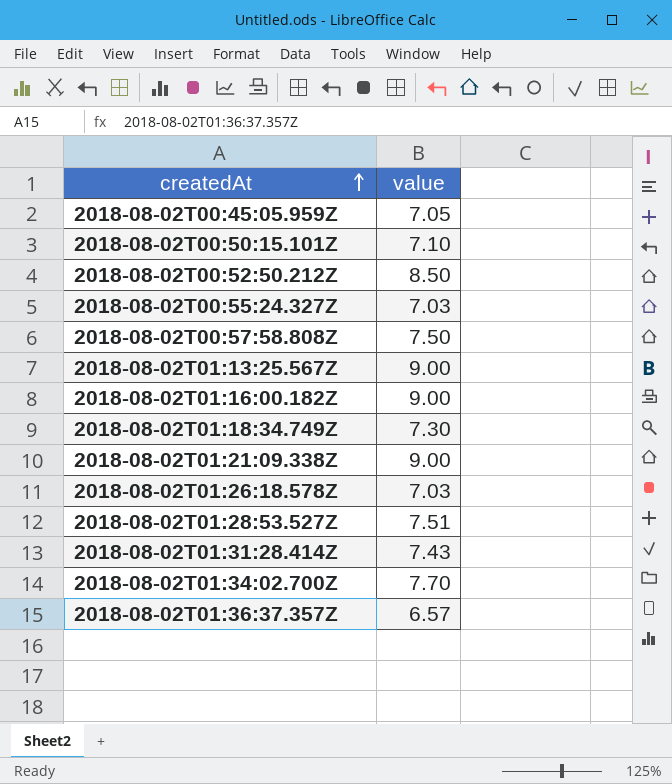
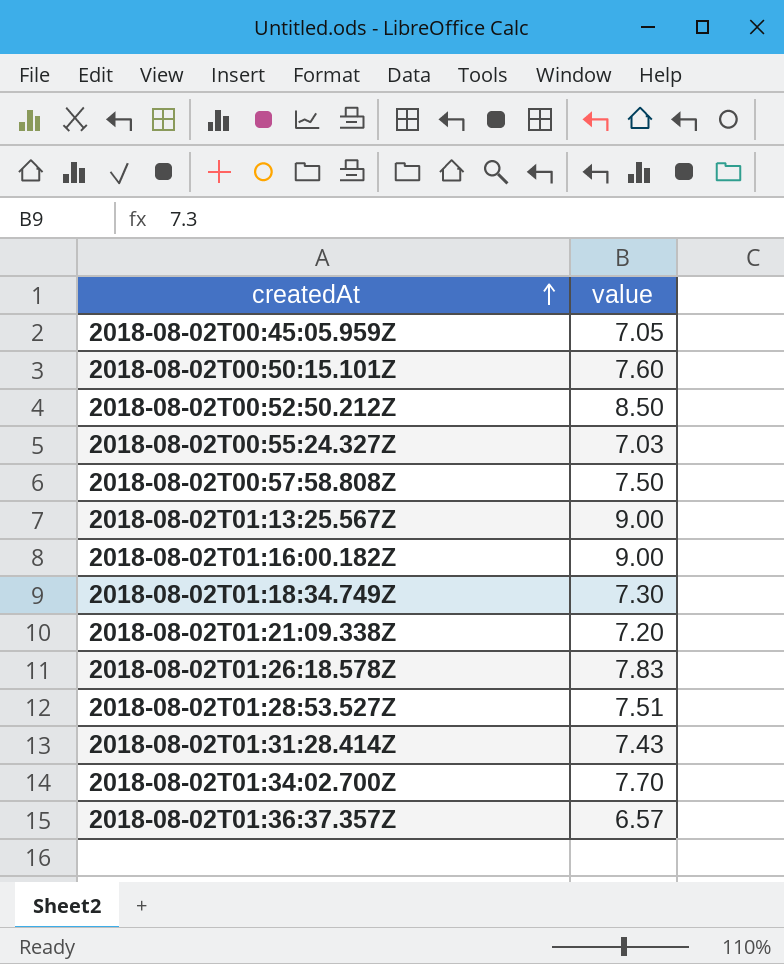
2018-08-02T00:50:15.101Z | value: 7.10 -> 7.60
2018-08-02T01:21:09.338Z | value: 9.00 -> 7.20
2018-08-02T01:26:18.578Z | value: 7.03 -> 7.83

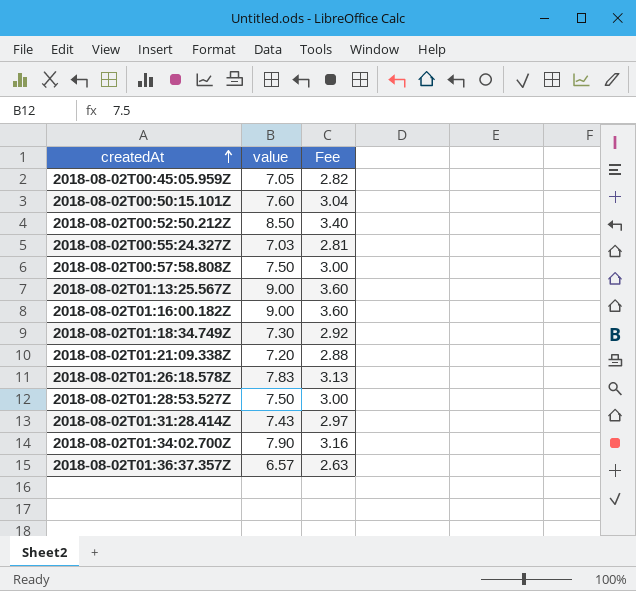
column Fee | formula: none -> [value] * 0.4
2018-08-02T01:28:53.527Z | value: 7.51 -> 7.50
2018-08-02T01:34:02.700Z | value: 7.70 -> 7.90

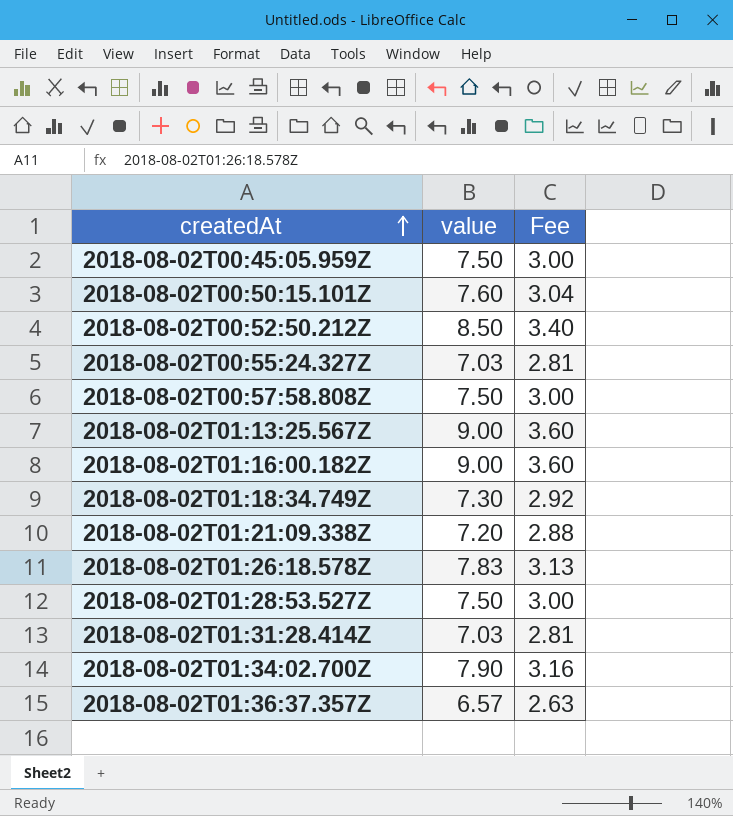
2018-08-02T00:45:05.959Z | value: 7.05 -> 7.50
2018-08-02T00:45:05.959Z | Fee: 2.82 -> 3.00
2018-08-02T01:31:28.414Z | value: 7.43 -> 7.03
2018-08-02T01:31:28.414Z | Fee: 2.97 -> 2.81

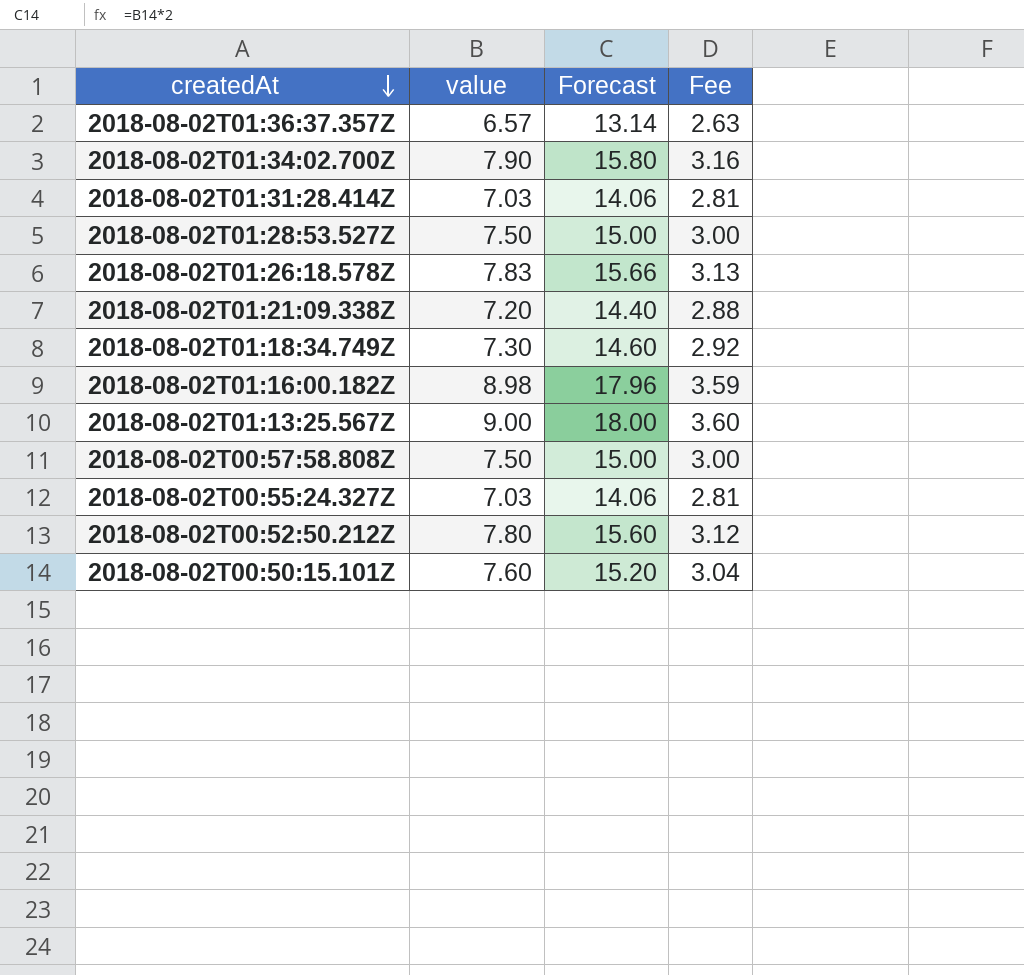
row order: createdAt ascending -> createdAt descending
column Forecast | formula: none -> [value] * 2
row 2018-08-02T00:45:05.959Z: 7.50 | 3.00 -> none
2018-08-02T01:16:00.182Z | value: 9.00 -> 8.98
2018-08-02T01:16:00.182Z | Fee: 3.60 -> 3.59
2018-08-02T00:52:50.212Z | value: 8.50 -> 7.80
2018-08-02T00:52:50.212Z | Fee: 3.40 -> 3.12

